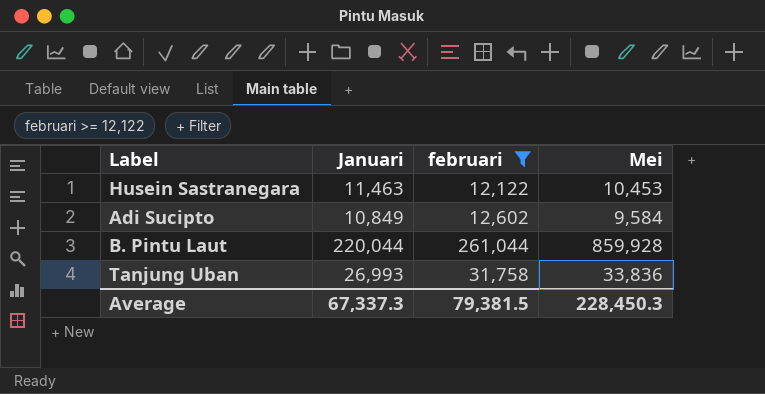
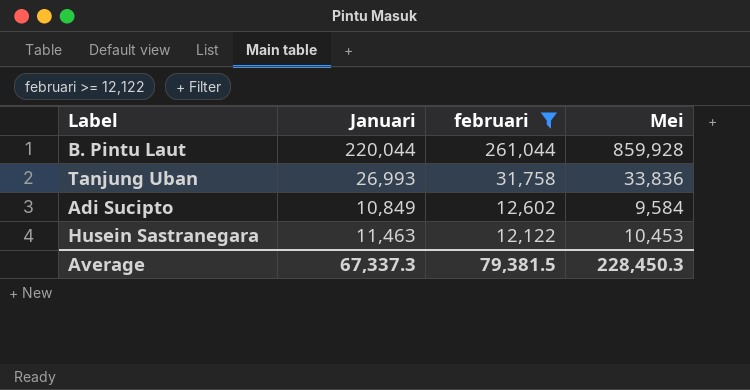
row order: none -> februari descending

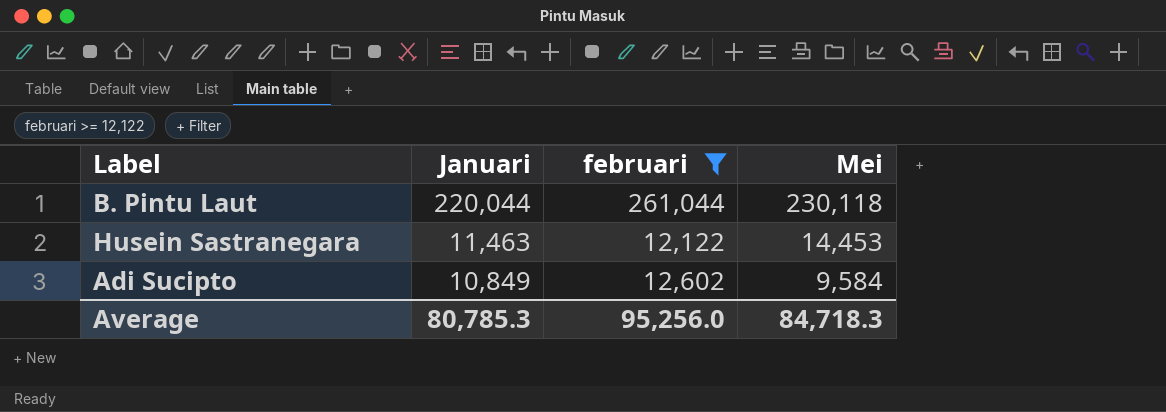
row order: februari descending -> Januari descending
row Tanjung Uban: 26,993 | 31,758 | 33,836 -> none
B. Pintu Laut | Mei: 859,928 -> 230,118
Husein Sastranegara | Mei: 10,453 -> 14,453
Average | Januari: 67,337.3 -> 80,785.3
Average | februari: 79,381.5 -> 95,256.0
Average | Mei: 228,450.3 -> 84,718.3

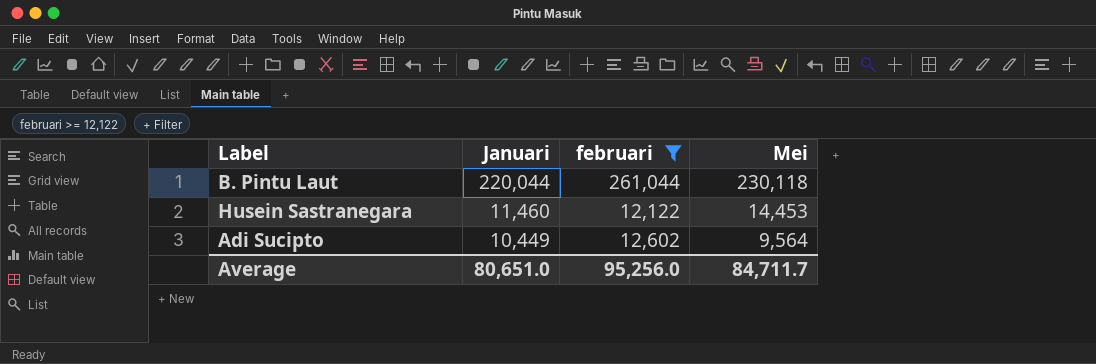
Husein Sastranegara | Januari: 11,463 -> 11,460
Adi Sucipto | Januari: 10,849 -> 10,449
Adi Sucipto | Mei: 9,584 -> 9,564
Average | Januari: 80,785.3 -> 80,651.0
Average | Mei: 84,718.3 -> 84,711.7

